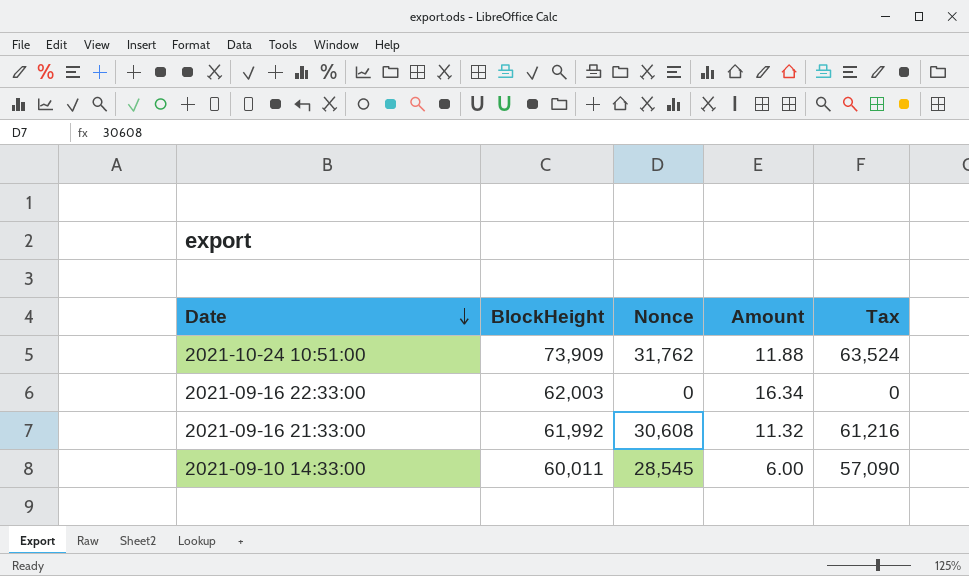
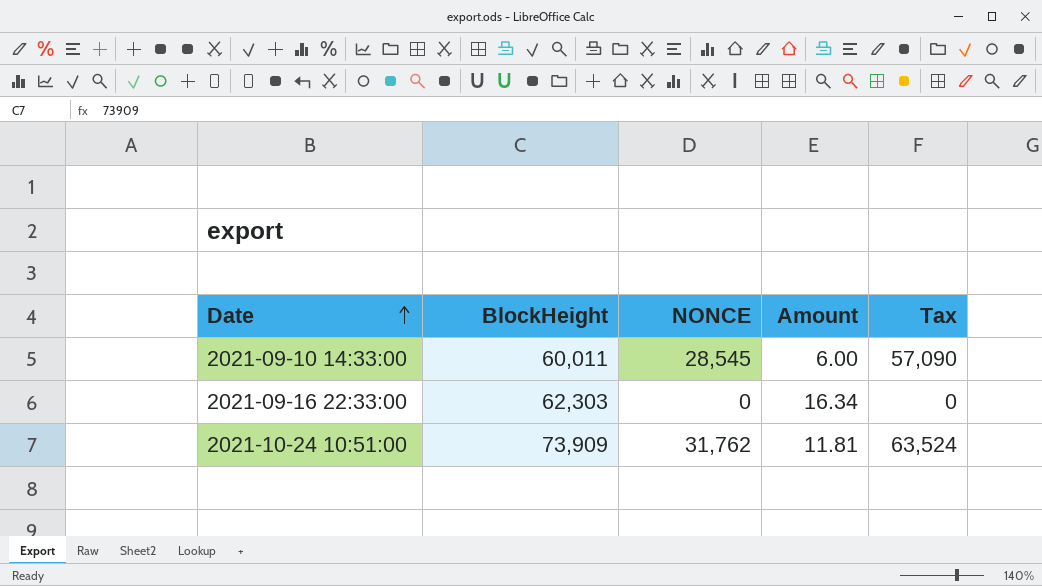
row order: Date descending -> Date ascending
column name: Nonce -> NONCE
row 2021-09-16 21:33:00: 61,992 | 30,608 | 11.32 | 61,216 -> none
2021-09-16 22:33:00 | BlockHeight: 62,003 -> 62,303
2021-10-24 10:51:00 | Amount: 11.88 -> 11.81

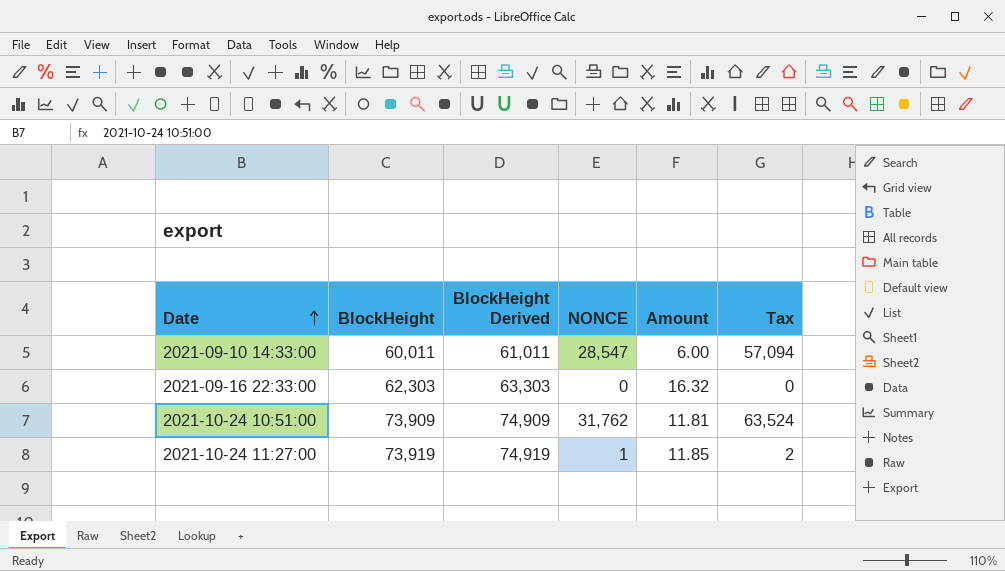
column BlockHeight Derived | formula: none -> [BlockHeight] + 1000
2021-09-10 14:33:00 | NONCE: 28,545 -> 28,547
2021-09-10 14:33:00 | Tax: 57,090 -> 57,094
2021-09-16 22:33:00 | Amount: 16.34 -> 16.32
row 2021-10-24 11:27:00: none -> 73,919 | 74,919 | 1 | 11.85 | 2

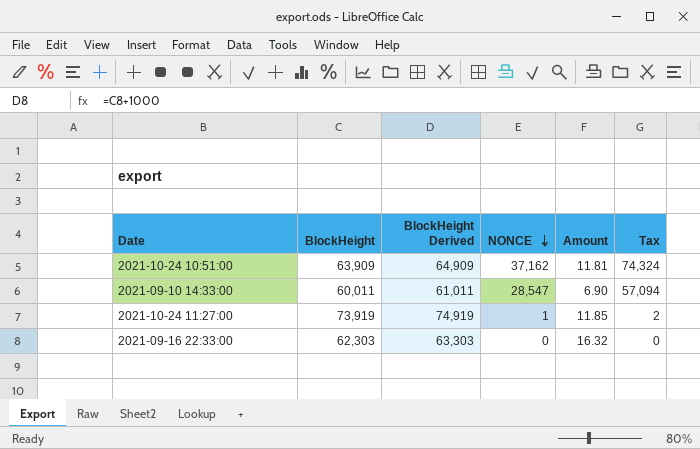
row order: Date ascending -> NONCE descending
2021-10-24 10:51:00 | BlockHeight: 73,909 -> 63,909
2021-10-24 10:51:00 | BlockHeight Derived: 74,909 -> 64,909
2021-10-24 10:51:00 | NONCE: 31,762 -> 37,162
2021-10-24 10:51:00 | Tax: 63,524 -> 74,324
2021-09-10 14:33:00 | Amount: 6.00 -> 6.90

